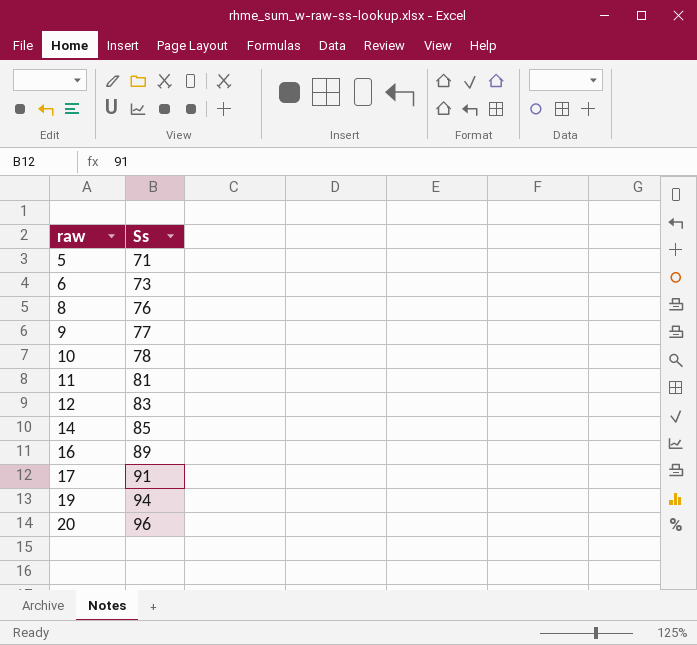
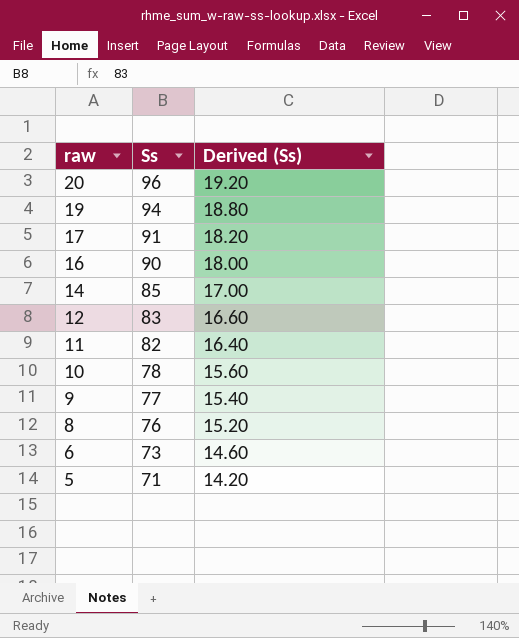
row order: raw ascending -> raw descending
column Derived (Ss) | formula: none -> [Ss] * 0.2
16 | Ss: 89 -> 90
11 | Ss: 81 -> 82

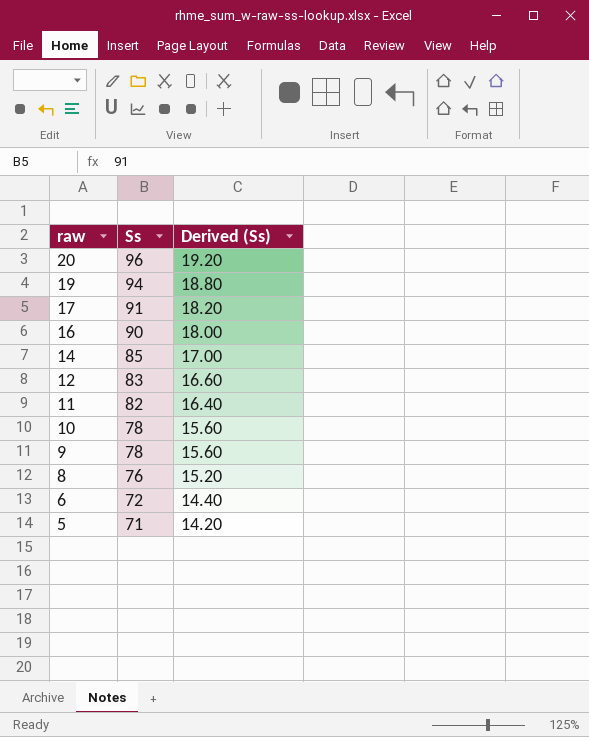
9 | Ss: 77 -> 78
9 | Derived (Ss): 15.40 -> 15.60
6 | Ss: 73 -> 72
6 | Derived (Ss): 14.60 -> 14.40

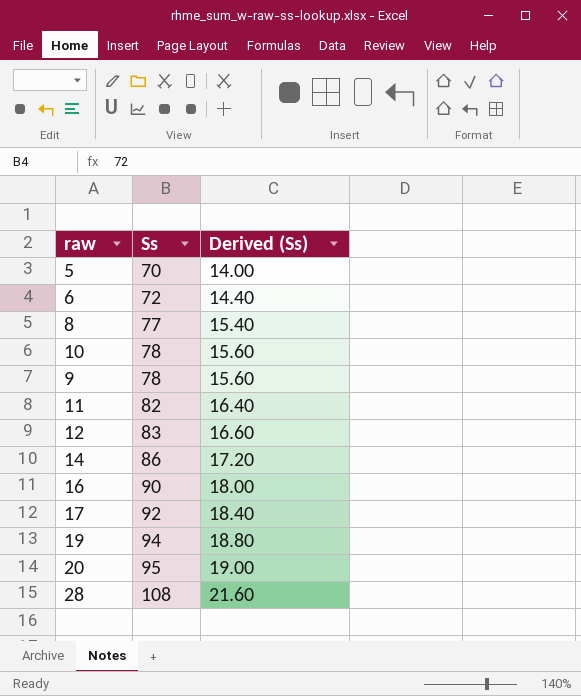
row order: raw descending -> Ss ascending
5 | Ss: 71 -> 70
5 | Derived (Ss): 14.20 -> 14.00
8 | Ss: 76 -> 77
8 | Derived (Ss): 15.20 -> 15.40
14 | Ss: 85 -> 86
14 | Derived (Ss): 17.00 -> 17.20
17 | Ss: 91 -> 92
17 | Derived (Ss): 18.20 -> 18.40
20 | Ss: 96 -> 95
20 | Derived (Ss): 19.20 -> 19.00
row 28: none -> 108 | 21.60

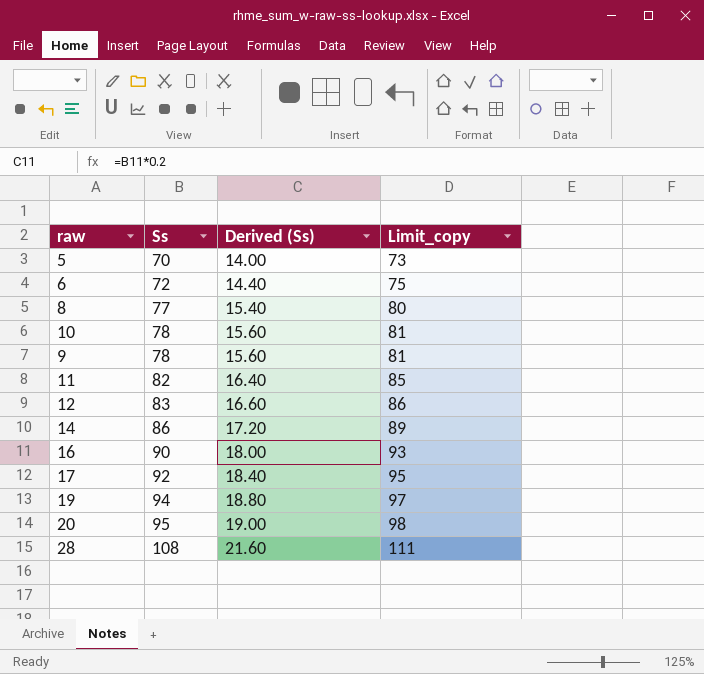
column Limit_copy | formula: none -> [Ss] + 3

